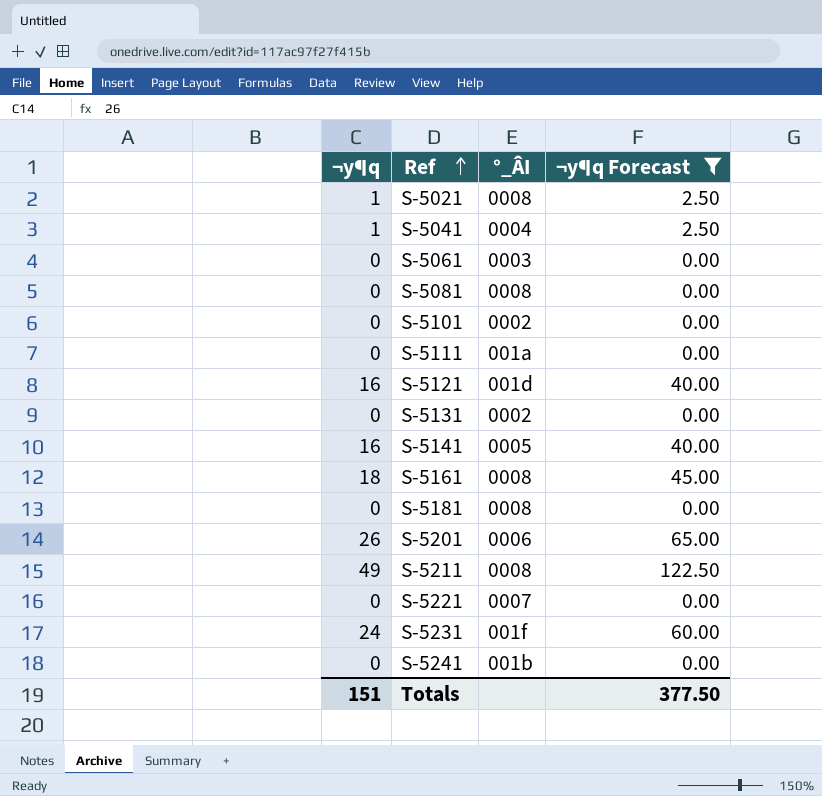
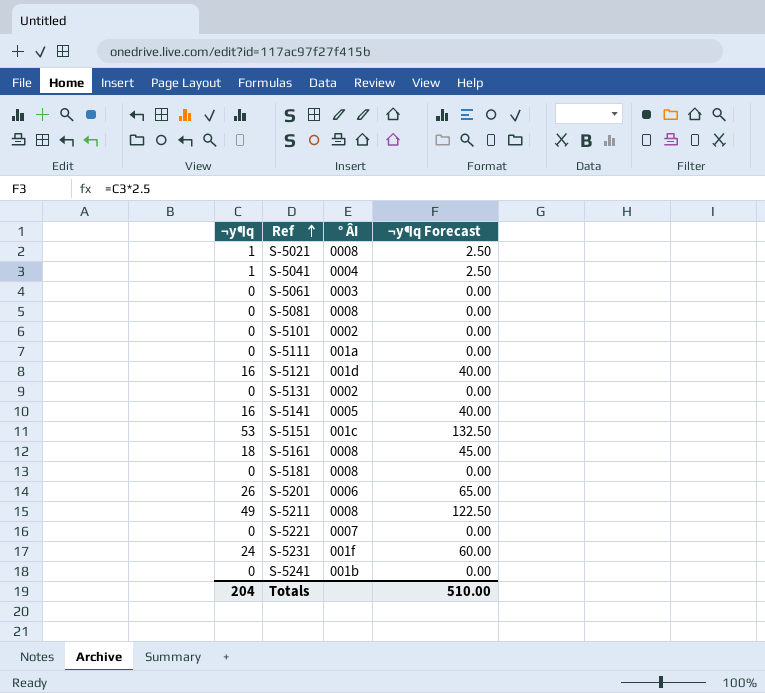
filter: ¬y¶q Forecast != 132.50 -> none
column name: °_ÂI -> ° ÂI
Totals | ¬y¶q: 151 -> 204
Totals | ¬y¶q Forecast: 377.50 -> 510.00

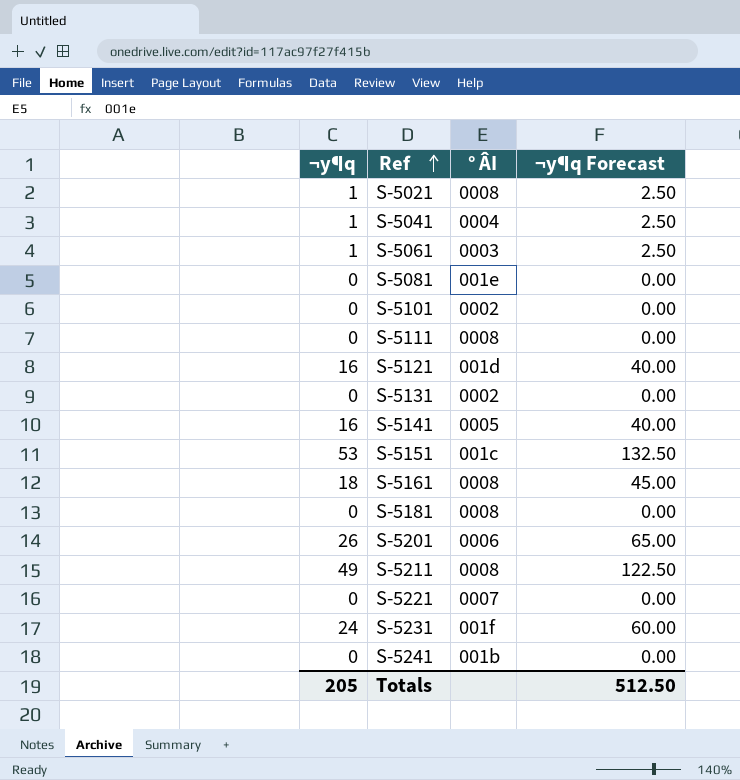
S-5061 | ¬y¶q: 0 -> 1
S-5061 | ¬y¶q Forecast: 0.00 -> 2.50
S-5081 | ° ÂI: 0008 -> 001e
S-5111 | ° ÂI: 001a -> 0008
Totals | ¬y¶q: 204 -> 205
Totals | ¬y¶q Forecast: 510.00 -> 512.50

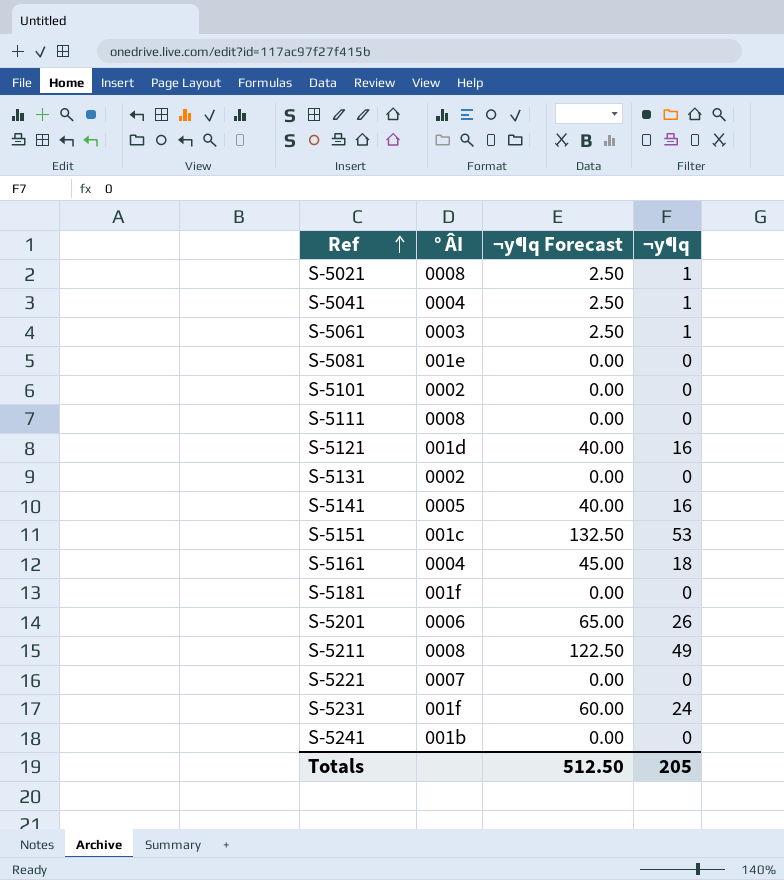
column ¬y¶q | position: 1 -> 4
S-5161 | ° ÂI: 0008 -> 0004
S-5181 | ° ÂI: 0008 -> 001f

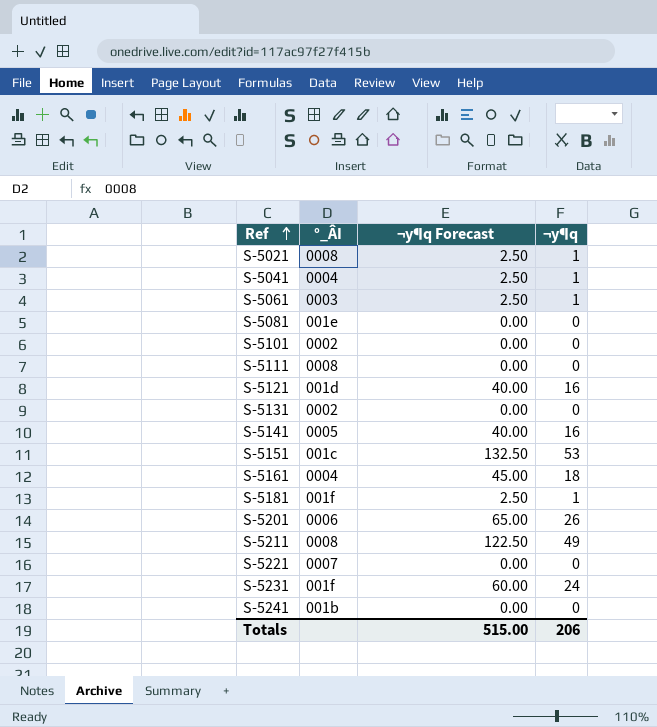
column name: ° ÂI -> °_ÂI
S-5181 | ¬y¶q Forecast: 0.00 -> 2.50
S-5181 | ¬y¶q: 0 -> 1
Totals | ¬y¶q Forecast: 512.50 -> 515.00
Totals | ¬y¶q: 205 -> 206

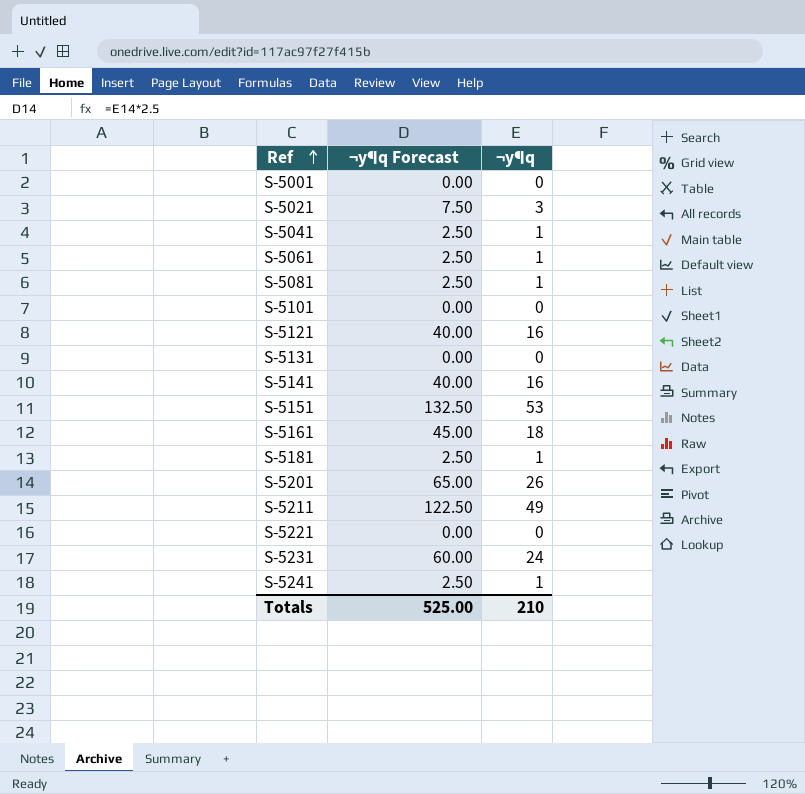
column °_ÂI | position: 2 -> none
row S-5111: 0008 | 0.00 | 0 -> none
row S-5001: none -> 0.00 | 0
S-5021 | ¬y¶q Forecast: 2.50 -> 7.50
S-5021 | ¬y¶q: 1 -> 3
S-5081 | ¬y¶q Forecast: 0.00 -> 2.50
S-5081 | ¬y¶q: 0 -> 1
S-5241 | ¬y¶q Forecast: 0.00 -> 2.50
S-5241 | ¬y¶q: 0 -> 1
Totals | ¬y¶q Forecast: 515.00 -> 525.00
Totals | ¬y¶q: 206 -> 210

